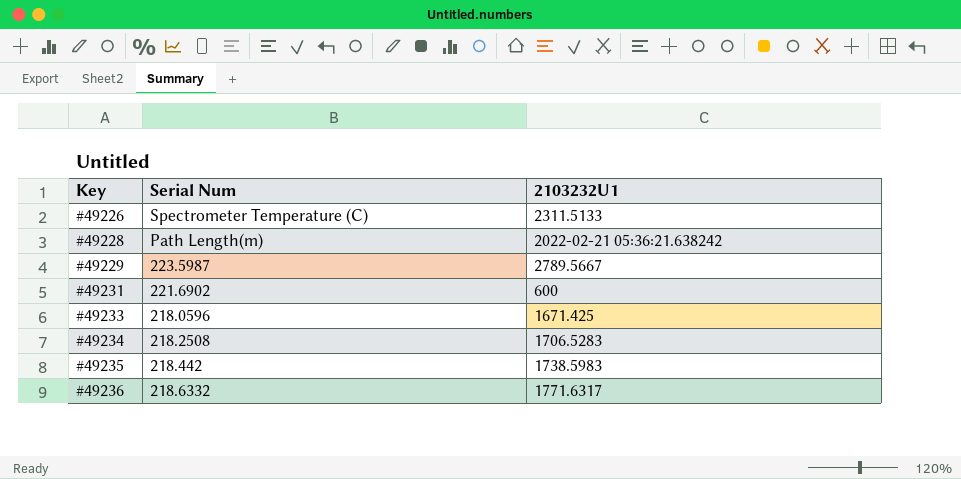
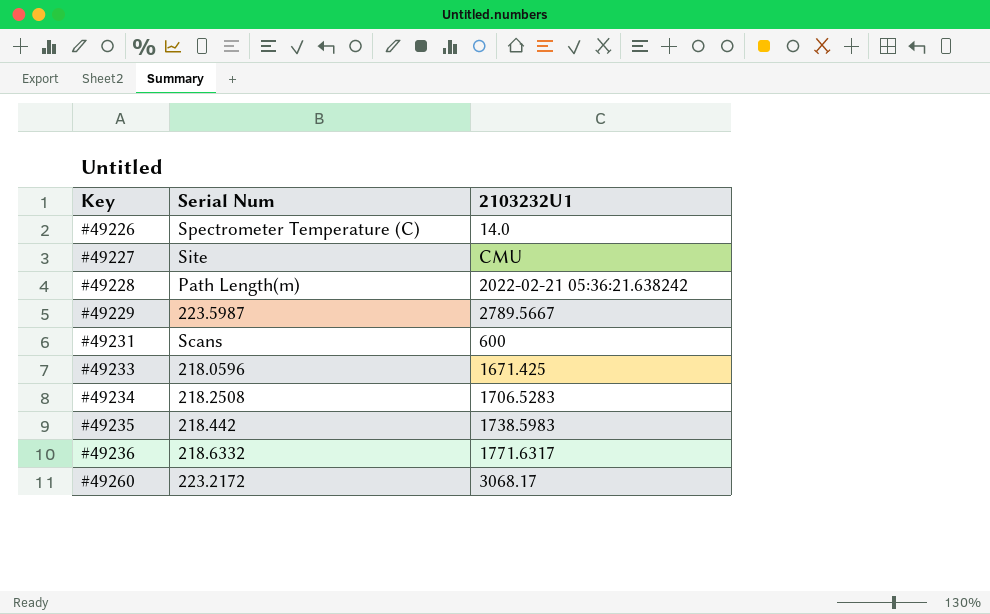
#49226 | 2103232U1: 2311.5133 -> 14.0
row #49227: none -> Site | CMU
#49231 | Serial Num: 221.6902 -> Scans
row #49260: none -> 223.2172 | 3068.17

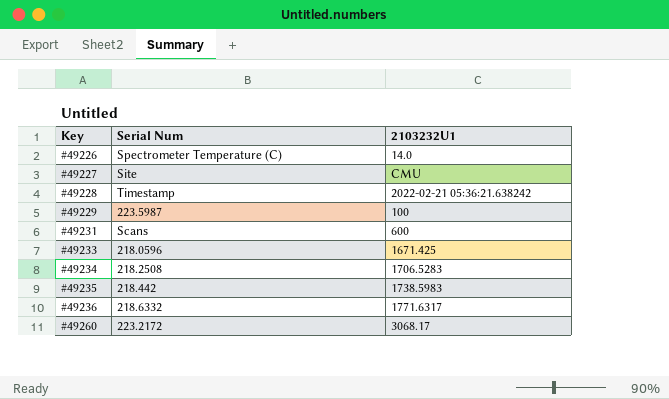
#49228 | Serial Num: Path Length(m) -> Timestamp
#49229 | 2103232U1: 2789.5667 -> 100

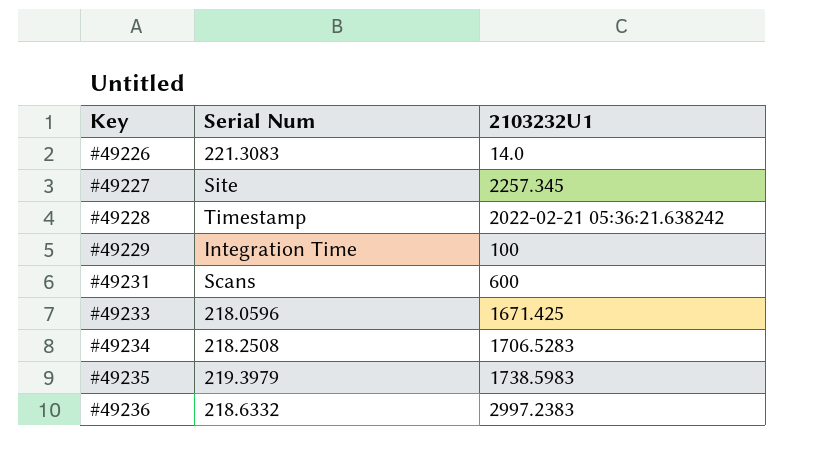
row #49260: 223.2172 | 3068.17 -> none
#49226 | Serial Num: Spectrometer Temperature (C) -> 221.3083
#49227 | 2103232U1: CMU -> 2257.345
#49229 | Serial Num: 223.5987 -> Integration Time
#49235 | Serial Num: 218.442 -> 219.3979
#49236 | 2103232U1: 1771.6317 -> 2997.2383

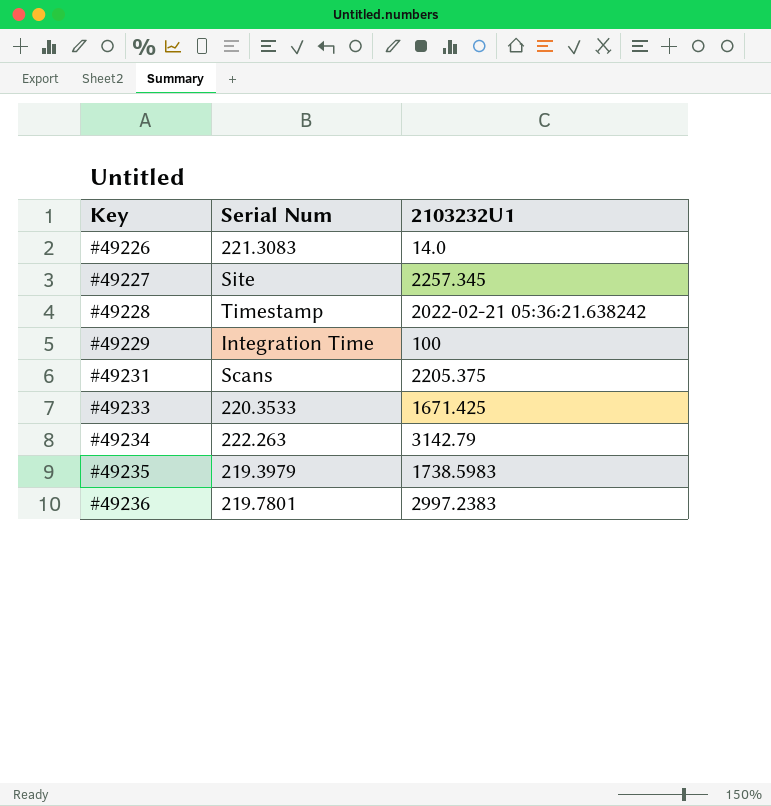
#49231 | 2103232U1: 600 -> 2205.375
#49233 | Serial Num: 218.0596 -> 220.3533
#49234 | Serial Num: 218.2508 -> 222.263
#49234 | 2103232U1: 1706.5283 -> 3142.79
#49236 | Serial Num: 218.6332 -> 219.7801

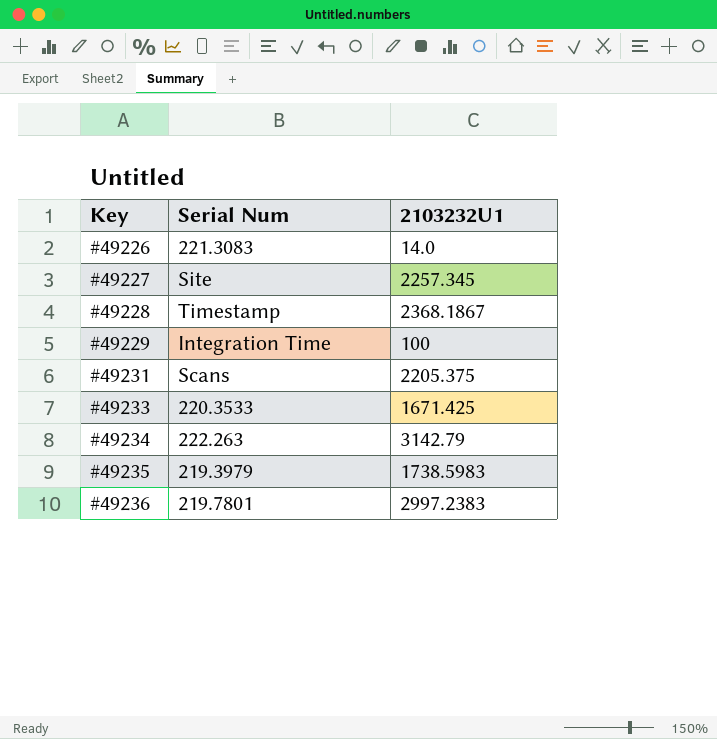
#49228 | 2103232U1: 2022-02-21 05:36:21.638242 -> 2368.1867

